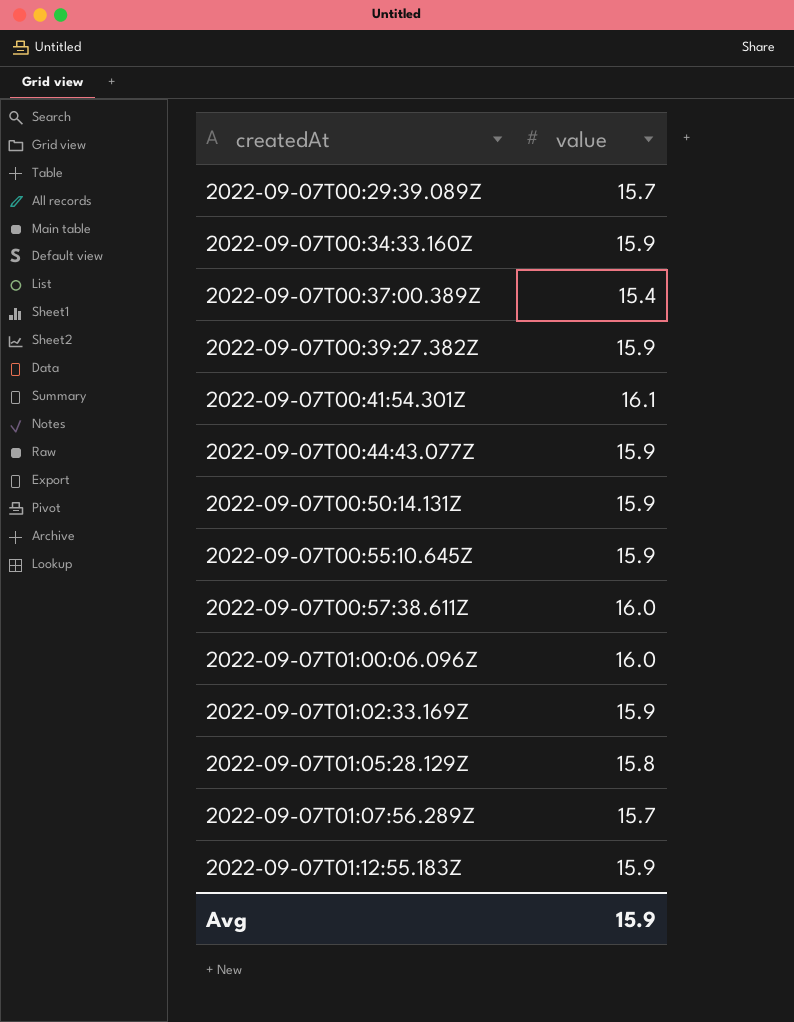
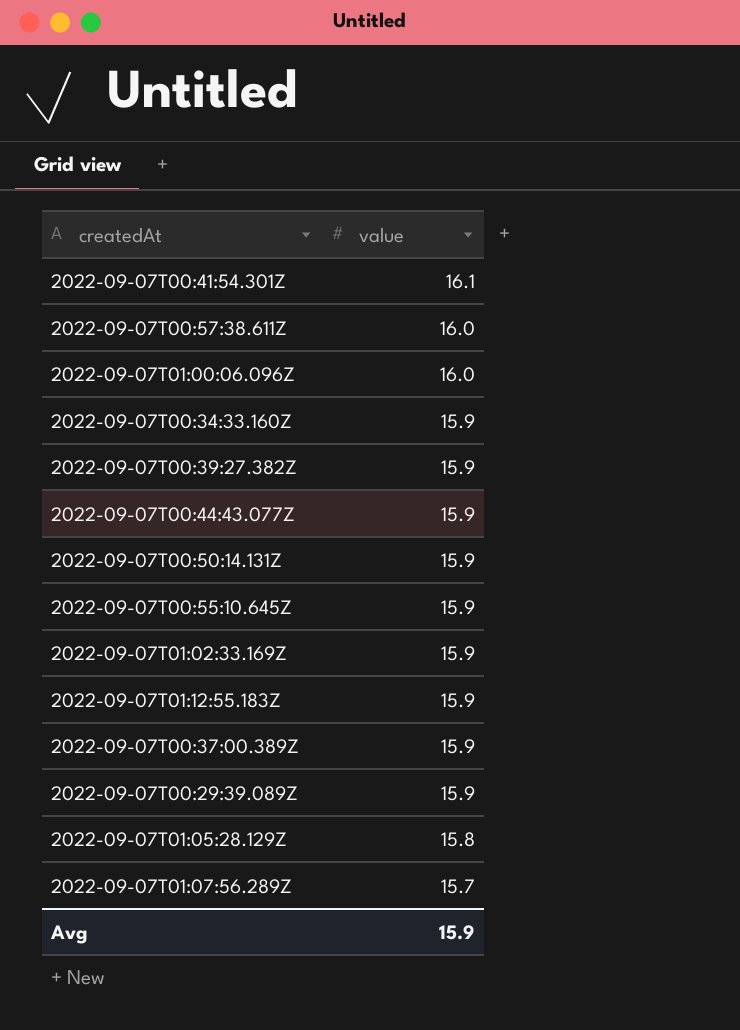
row order: createdAt ascending -> value descending
2022-09-07T00:37:00.389Z | value: 15.4 -> 15.9
2022-09-07T00:29:39.089Z | value: 15.7 -> 15.9

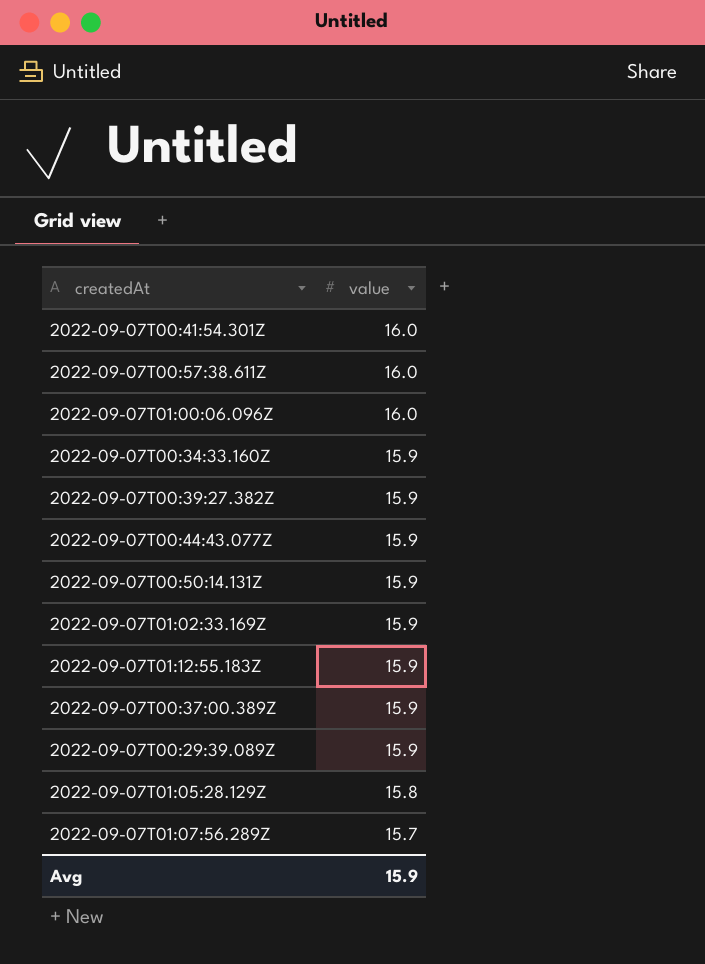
row 2022-09-07T00:55:10.645Z: 15.9 -> none
2022-09-07T00:41:54.301Z | value: 16.1 -> 16.0

